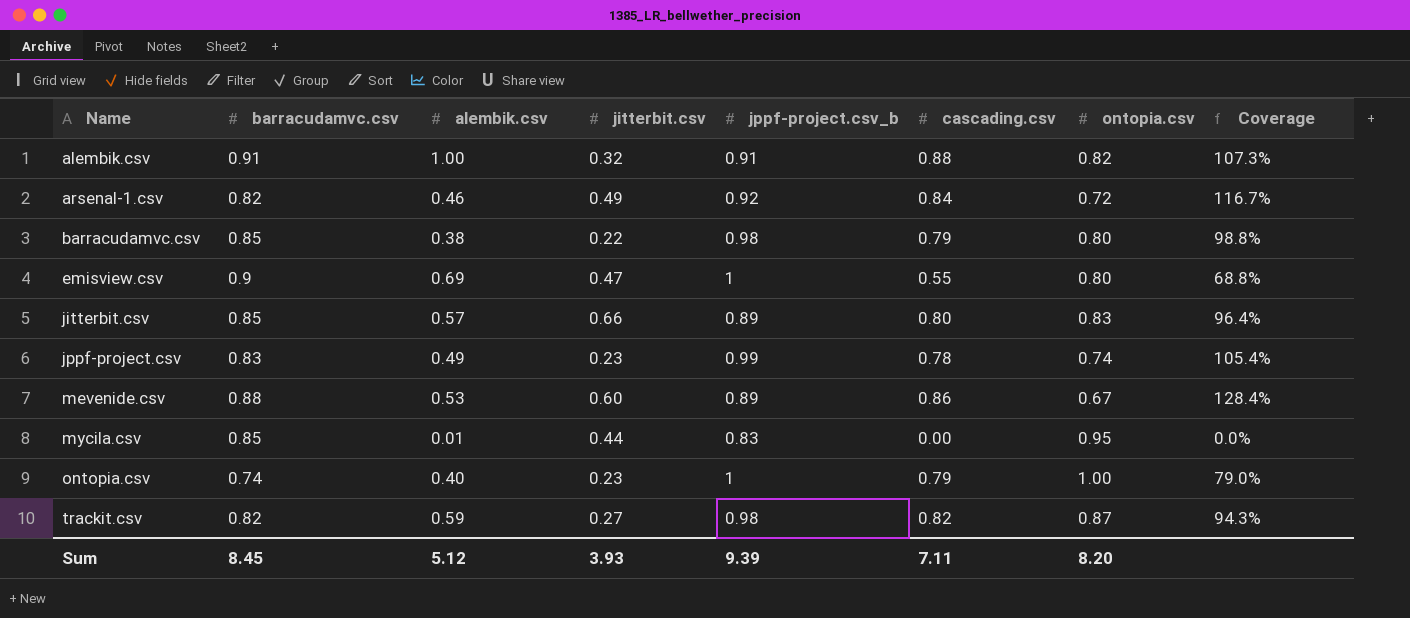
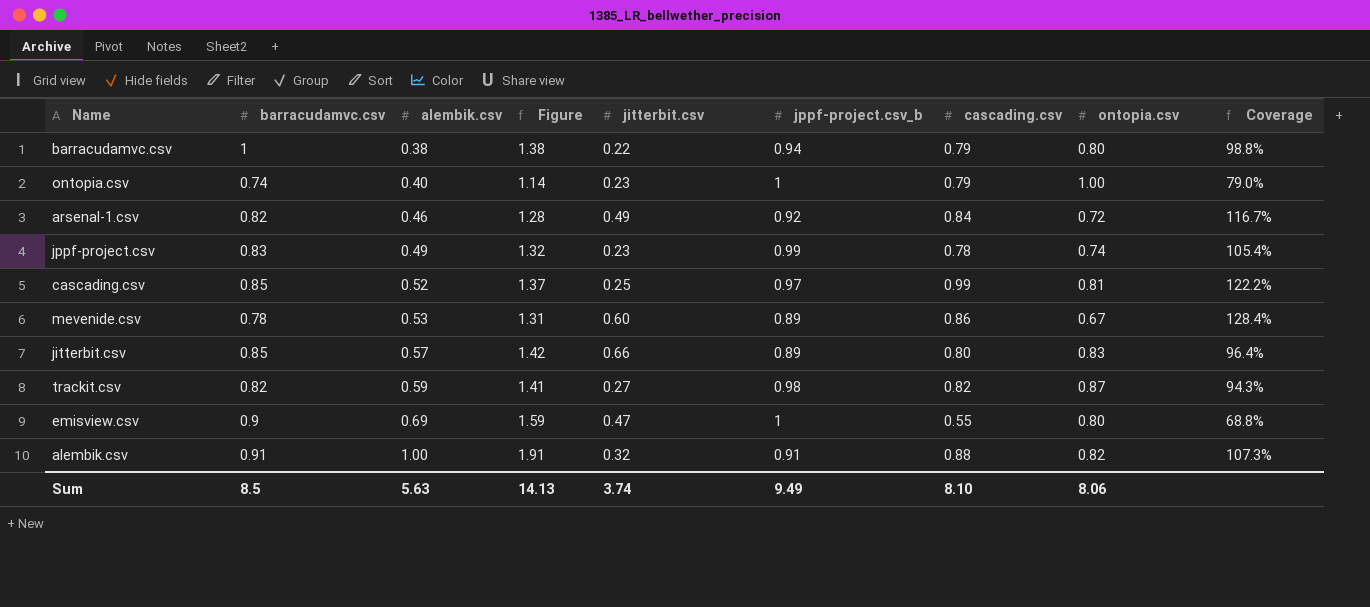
row order: Name ascending -> alembik.csv ascending
column Figure | formula: none -> [barracudamvc.csv] + [alembik.csv]
row mycila.csv: 0.85 | 0.01 | 0.44 | 0.83 | 0.00 | 0.95 | 0.0% -> none
barracudamvc.csv | barracudamvc.csv: 0.85 -> 1
barracudamvc.csv | jppf-project.csv_b: 0.98 -> 0.94
row cascading.csv: none -> 0.85 | 0.52 | 1.37 | 0.25 | 0.97 | 0.99 | 0.81 | 122.2%
mevenide.csv | barracudamvc.csv: 0.88 -> 0.78
Sum | barracudamvc.csv: 8.45 -> 8.5
Sum | alembik.csv: 5.12 -> 5.63
Sum | jitterbit.csv: 3.93 -> 3.74
Sum | jppf-project.csv_b: 9.39 -> 9.49
Sum | cascading.csv: 7.11 -> 8.10
Sum | ontopia.csv: 8.20 -> 8.06

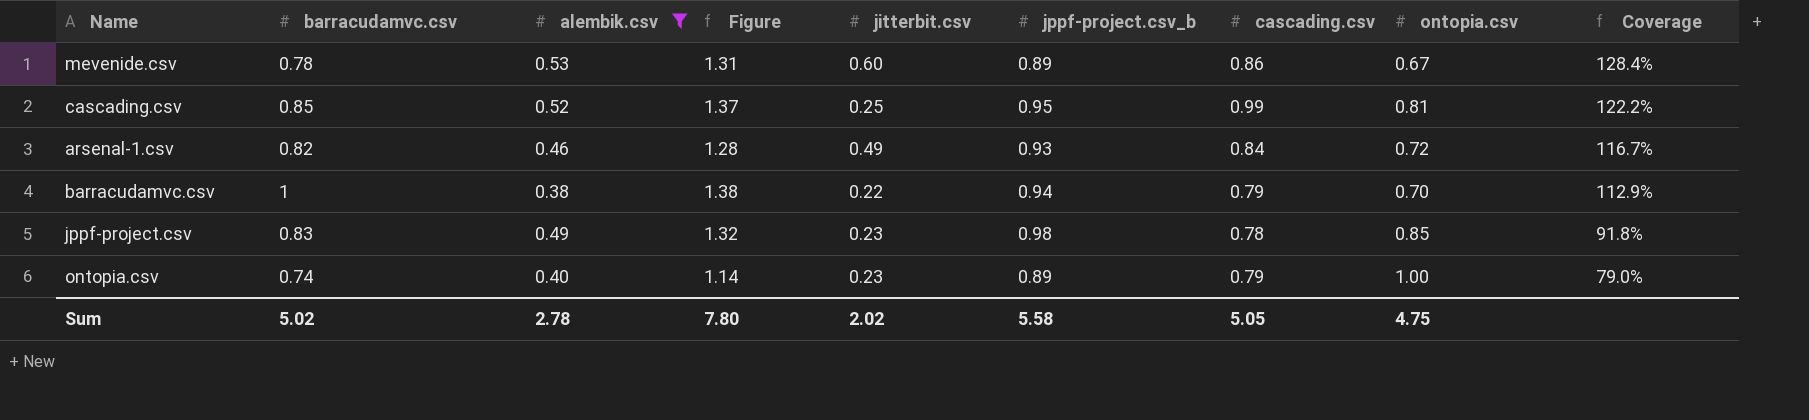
filter: none -> alembik.csv <= 0.53
row order: alembik.csv ascending -> Coverage descending
cascading.csv | jppf-project.csv_b: 0.97 -> 0.95
arsenal-1.csv | jppf-project.csv_b: 0.92 -> 0.93
barracudamvc.csv | ontopia.csv: 0.80 -> 0.70
barracudamvc.csv | Coverage: 98.8% -> 112.9%
jppf-project.csv | jppf-project.csv_b: 0.99 -> 0.98
jppf-project.csv | ontopia.csv: 0.74 -> 0.85
jppf-project.csv | Coverage: 105.4% -> 91.8%
ontopia.csv | jppf-project.csv_b: 1 -> 0.89
Sum | barracudamvc.csv: 8.5 -> 5.02
Sum | alembik.csv: 5.63 -> 2.78
Sum | Figure: 14.13 -> 7.80
Sum | jitterbit.csv: 3.74 -> 2.02
Sum | jppf-project.csv_b: 9.49 -> 5.58
Sum | cascading.csv: 8.10 -> 5.05
Sum | ontopia.csv: 8.06 -> 4.75

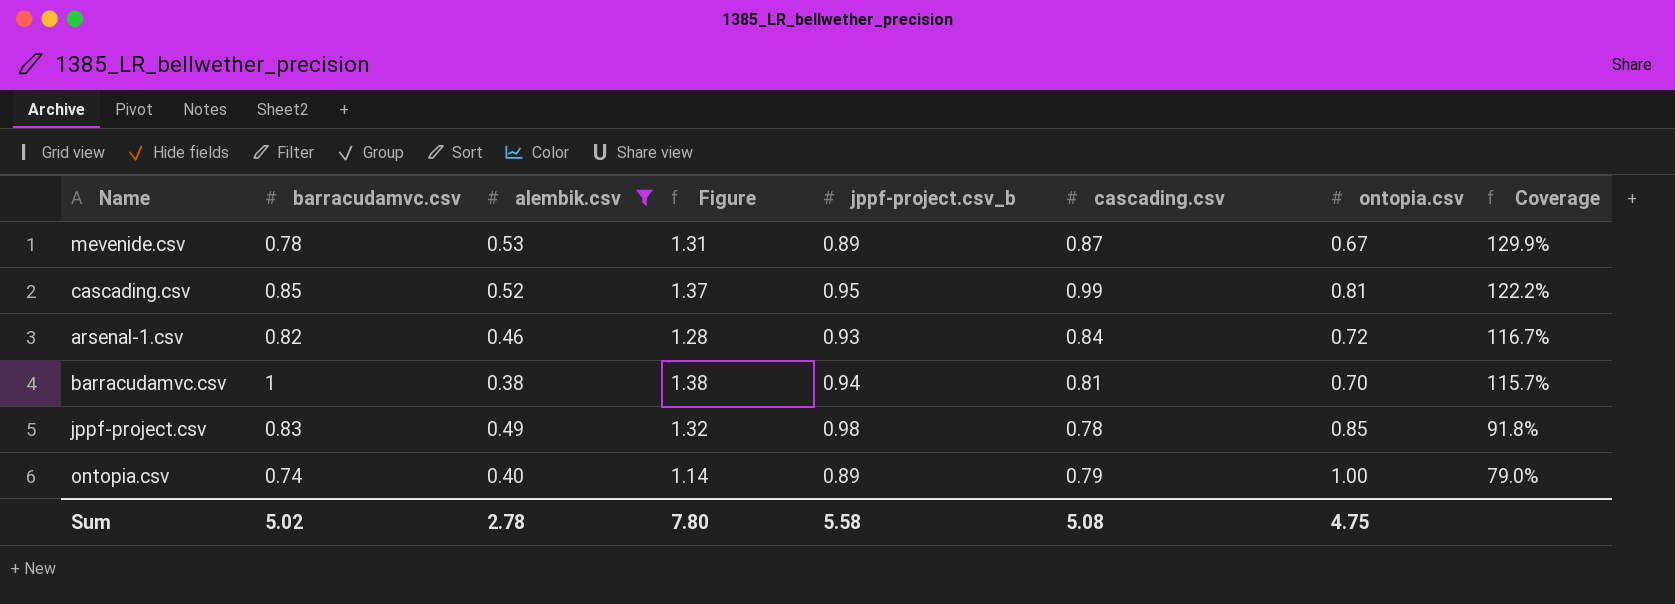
column jitterbit.csv | position: 5 -> none
mevenide.csv | cascading.csv: 0.86 -> 0.87
mevenide.csv | Coverage: 128.4% -> 129.9%
barracudamvc.csv | cascading.csv: 0.79 -> 0.81
barracudamvc.csv | Coverage: 112.9% -> 115.7%
Sum | cascading.csv: 5.05 -> 5.08

